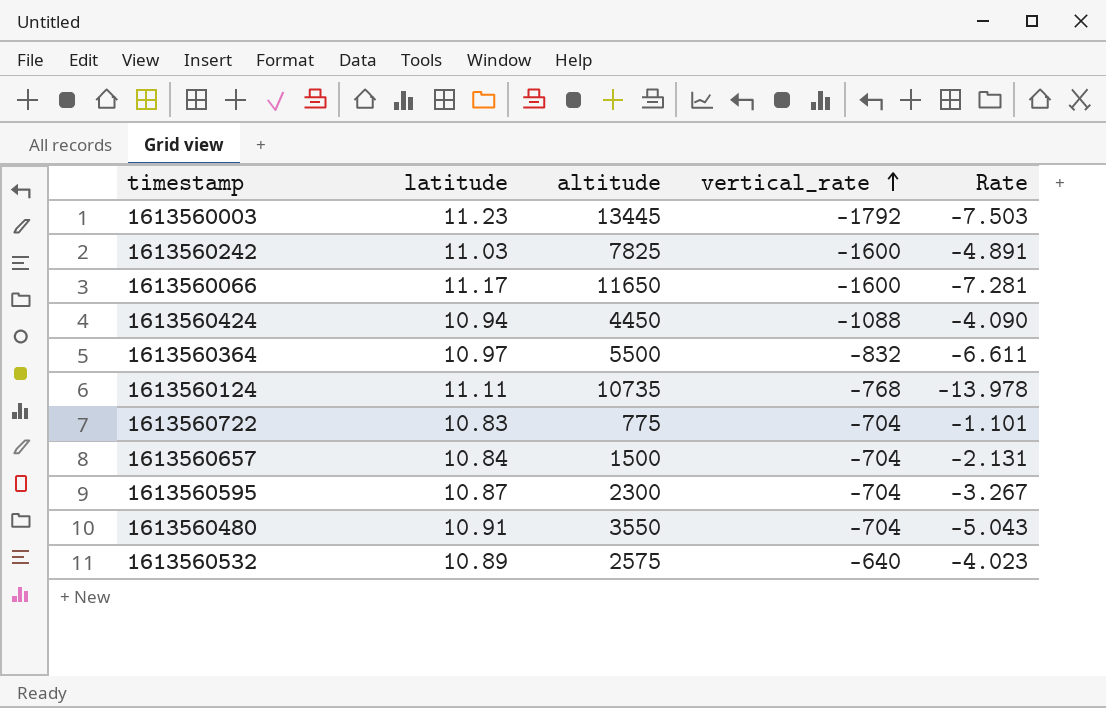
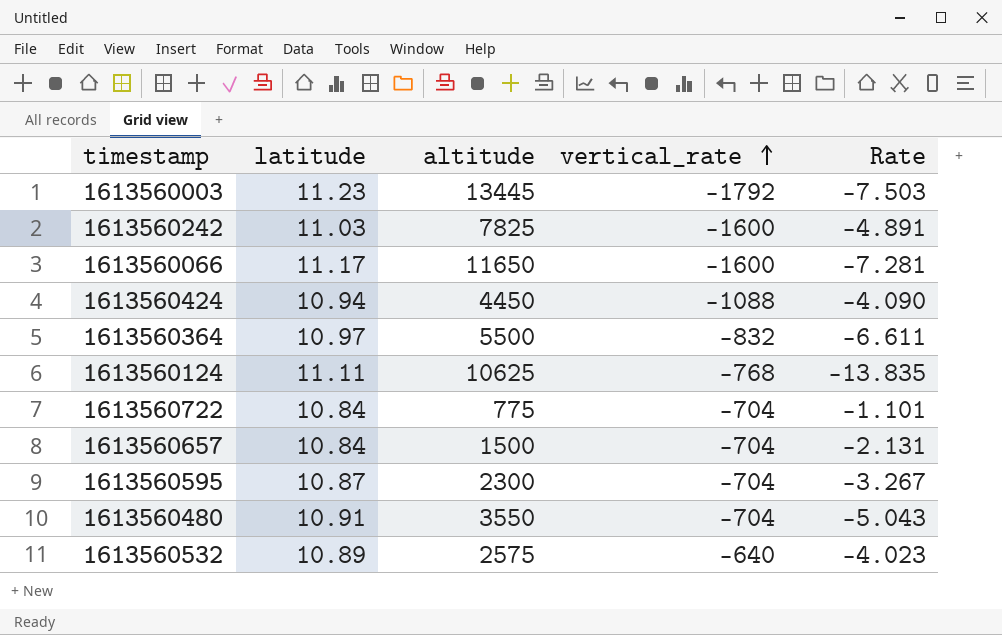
1613560124 | altitude: 10735 -> 10625
1613560124 | Rate: -13.978 -> -13.835
1613560722 | latitude: 10.83 -> 10.84

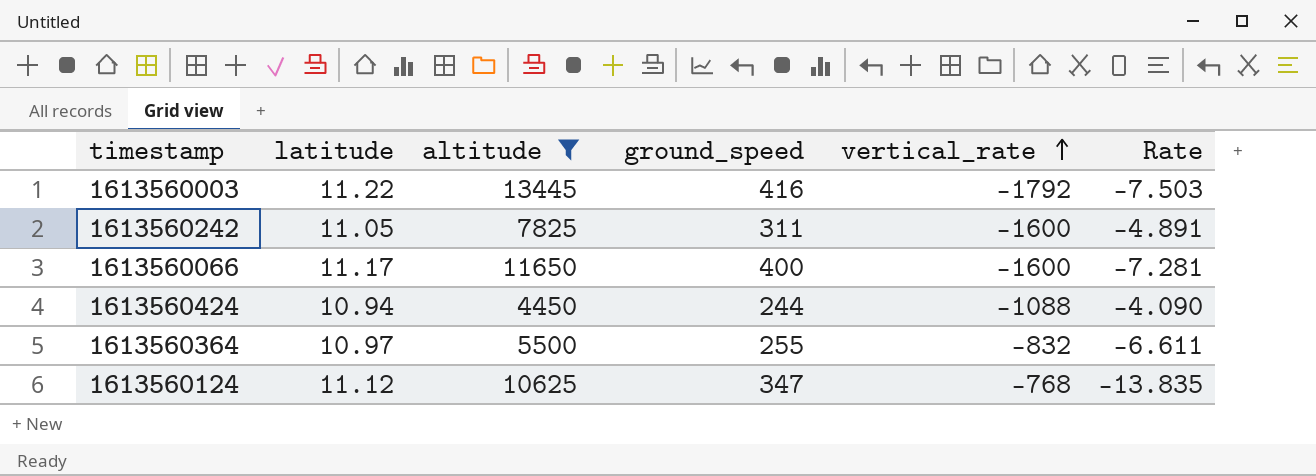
filter: none -> altitude >= 4450
column ground_speed | position: none -> 4
1613560003 | latitude: 11.23 -> 11.22
1613560242 | latitude: 11.03 -> 11.05
1613560124 | latitude: 11.11 -> 11.12

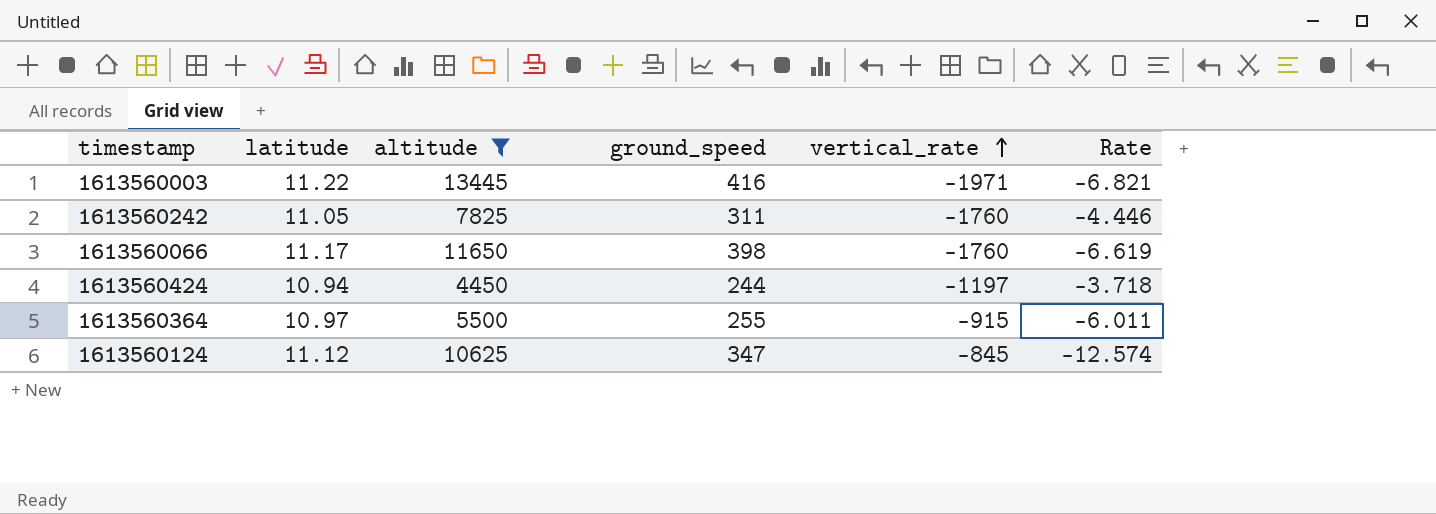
1613560003 | vertical_rate: -1792 -> -1971
1613560003 | Rate: -7.503 -> -6.821
1613560242 | vertical_rate: -1600 -> -1760
1613560242 | Rate: -4.891 -> -4.446
1613560066 | ground_speed: 400 -> 398
1613560066 | vertical_rate: -1600 -> -1760
1613560066 | Rate: -7.281 -> -6.619
1613560424 | vertical_rate: -1088 -> -1197
1613560424 | Rate: -4.090 -> -3.718
1613560364 | vertical_rate: -832 -> -915
1613560364 | Rate: -6.611 -> -6.011
1613560124 | vertical_rate: -768 -> -845
1613560124 | Rate: -13.835 -> -12.574

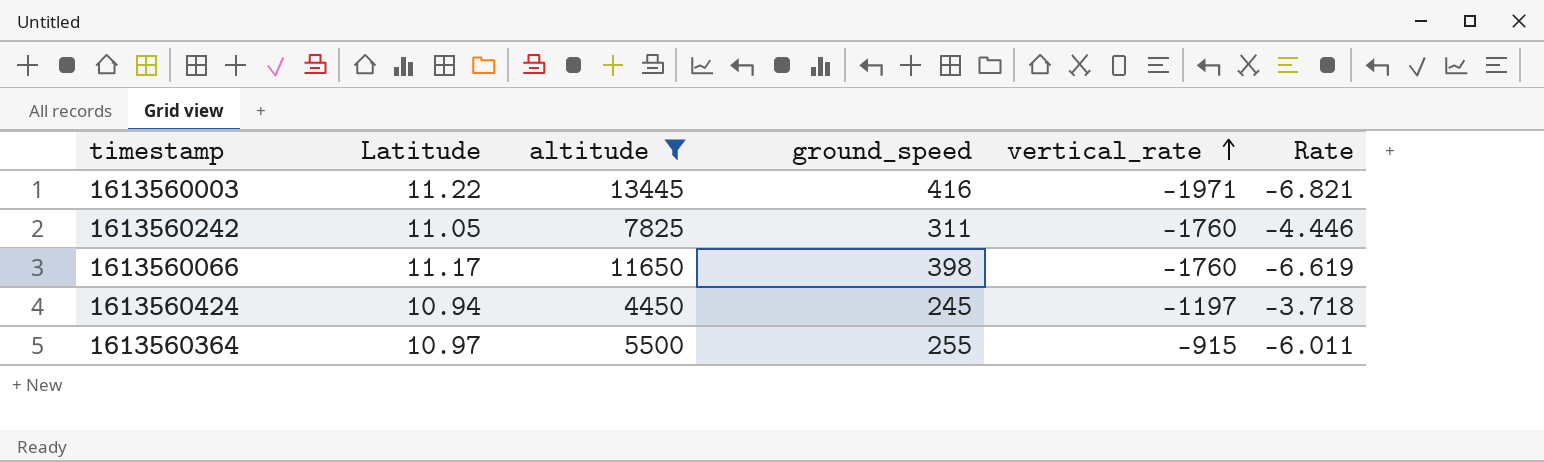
column name: latitude -> Latitude
row 1613560124: 11.12 | 10625 | 347 | -845 | -12.574 -> none
1613560424 | ground_speed: 244 -> 245

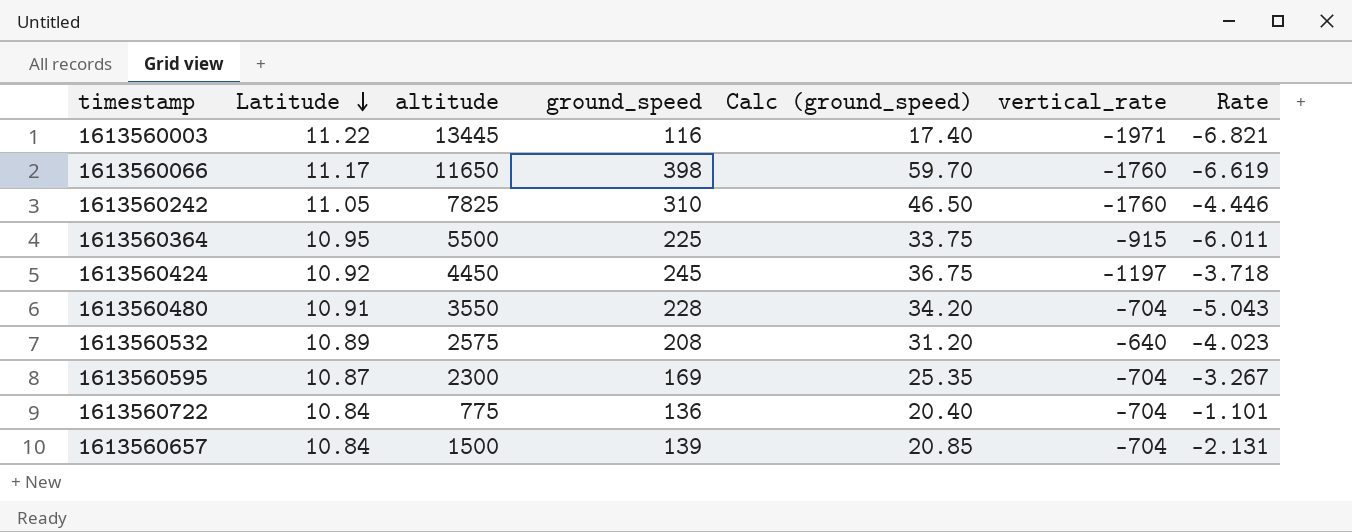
filter: altitude >= 4450 -> none
row order: vertical_rate ascending -> Latitude descending
column Calc (ground_speed) | formula: none -> [ground_speed] * 0.15
1613560003 | ground_speed: 416 -> 116
1613560242 | ground_speed: 311 -> 310
1613560364 | Latitude: 10.97 -> 10.95
1613560364 | ground_speed: 255 -> 225
1613560424 | Latitude: 10.94 -> 10.92

